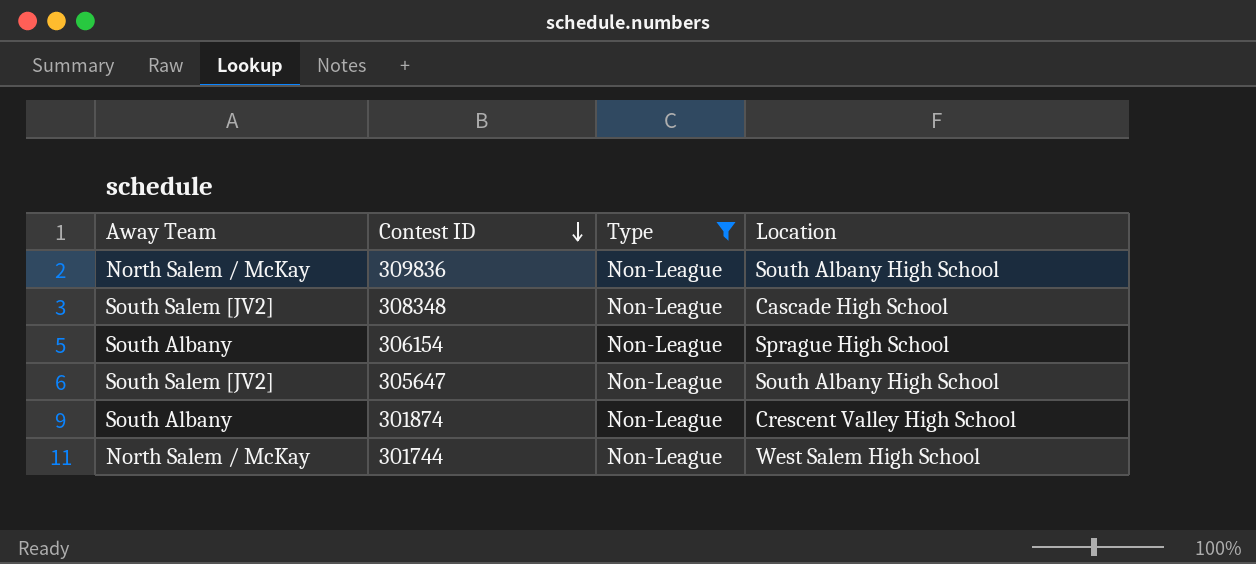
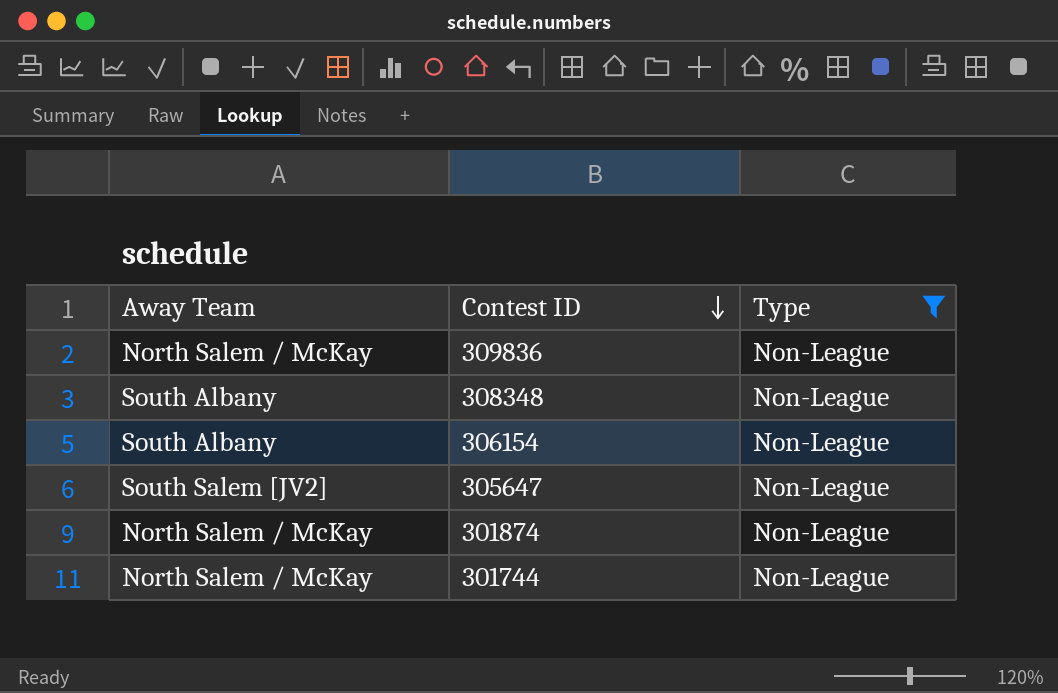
column Location | position: 4 -> none
308348 | Away Team: South Salem [JV2] -> South Albany
301874 | Away Team: South Albany -> North Salem / McKay

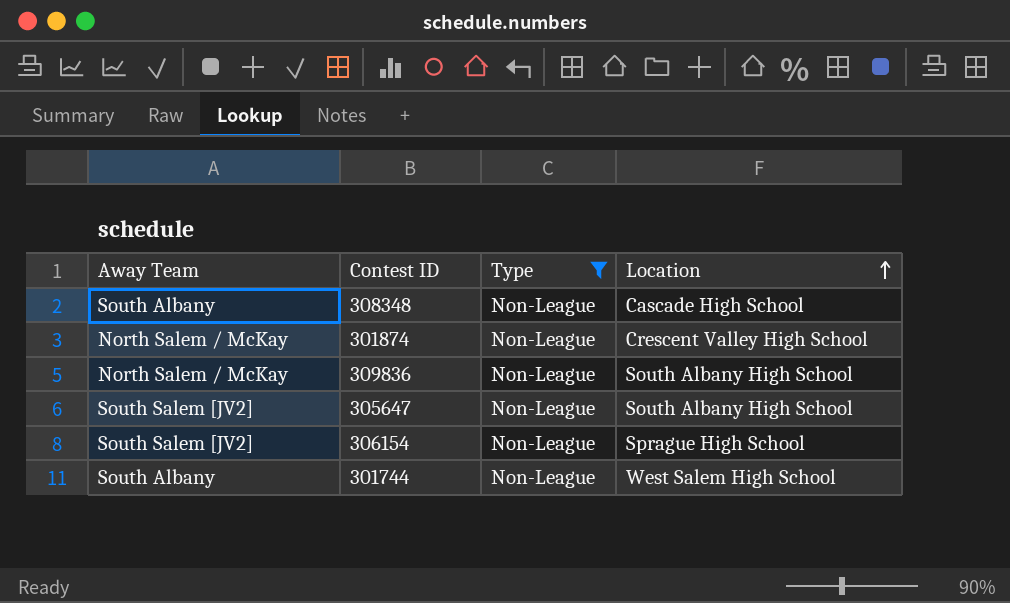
row order: Contest ID descending -> Location ascending
column Location | position: none -> 4
306154 | Away Team: South Albany -> South Salem [JV2]
301744 | Away Team: North Salem / McKay -> South Albany

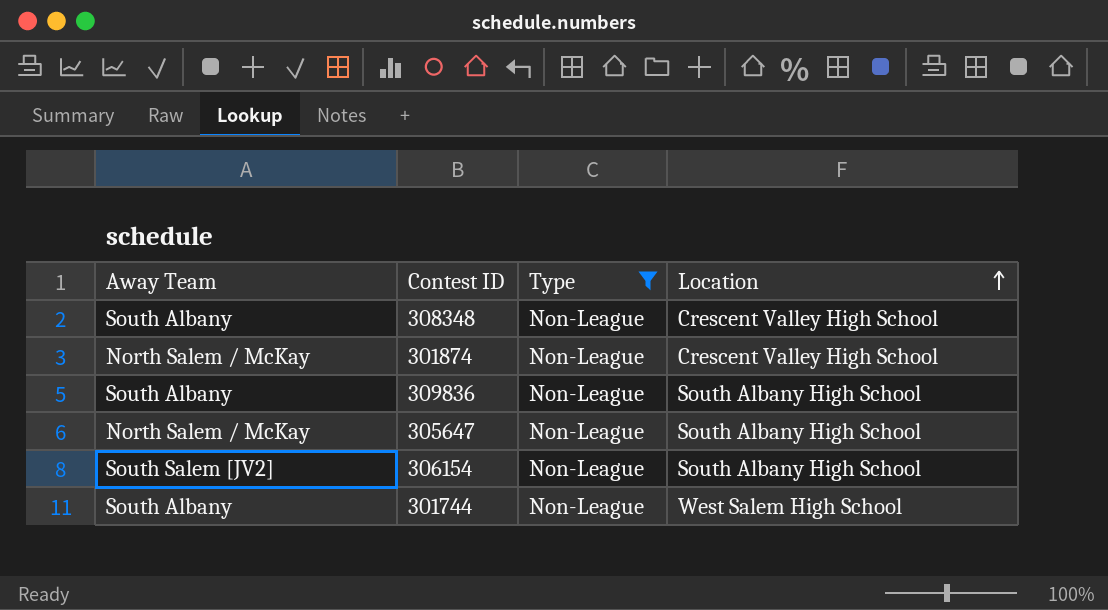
308348 | Location: Cascade High School -> Crescent Valley High School
309836 | Away Team: North Salem / McKay -> South Albany
305647 | Away Team: South Salem [JV2] -> North Salem / McKay
306154 | Location: Sprague High School -> South Albany High School

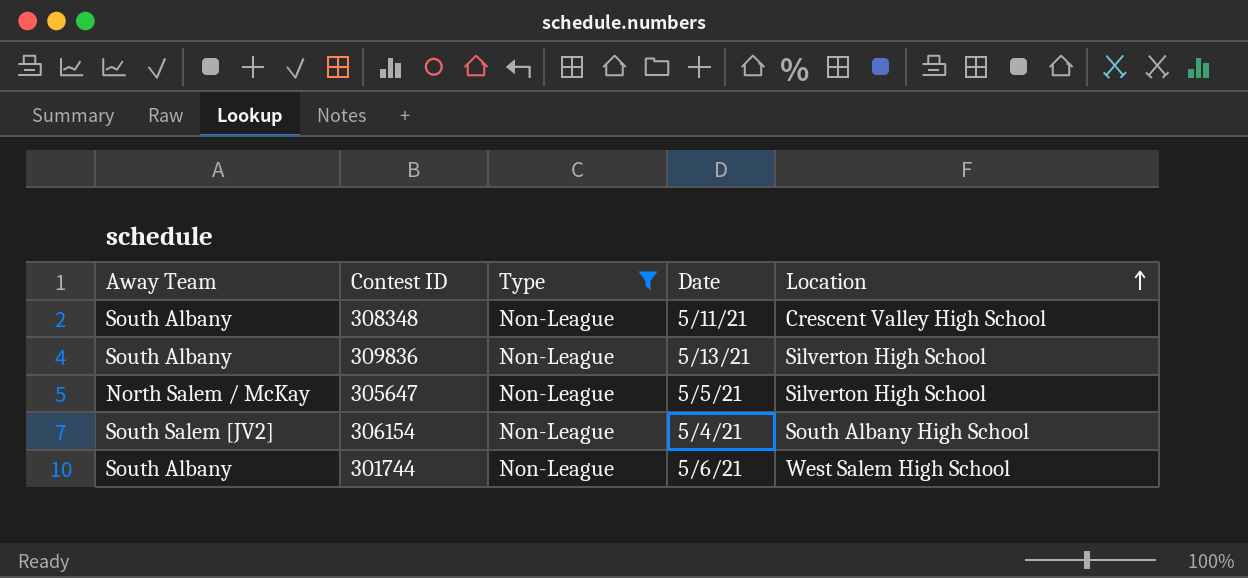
column Date | position: none -> 4
row 301874: North Salem / McKay | Non-League | Crescent Valley High School -> none
309836 | Location: South Albany High School -> Silverton High School
305647 | Location: South Albany High School -> Silverton High School

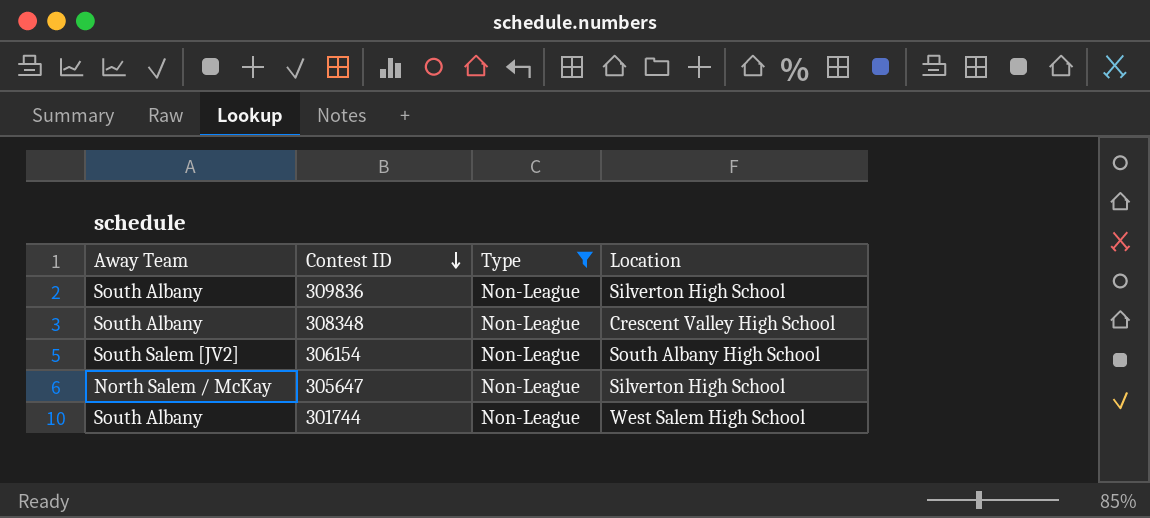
row order: Location ascending -> Contest ID descending
column Date | position: 4 -> none

